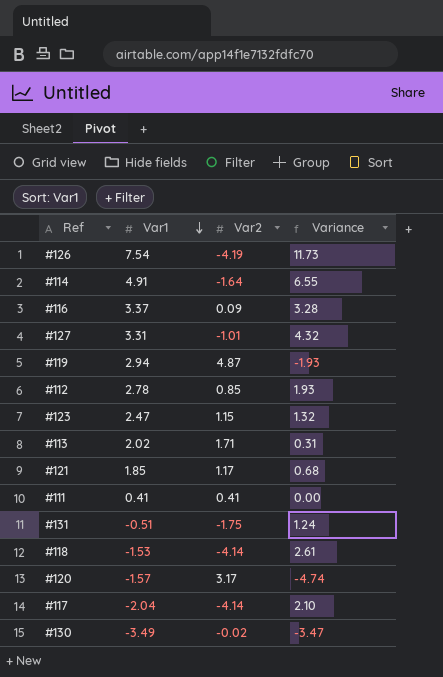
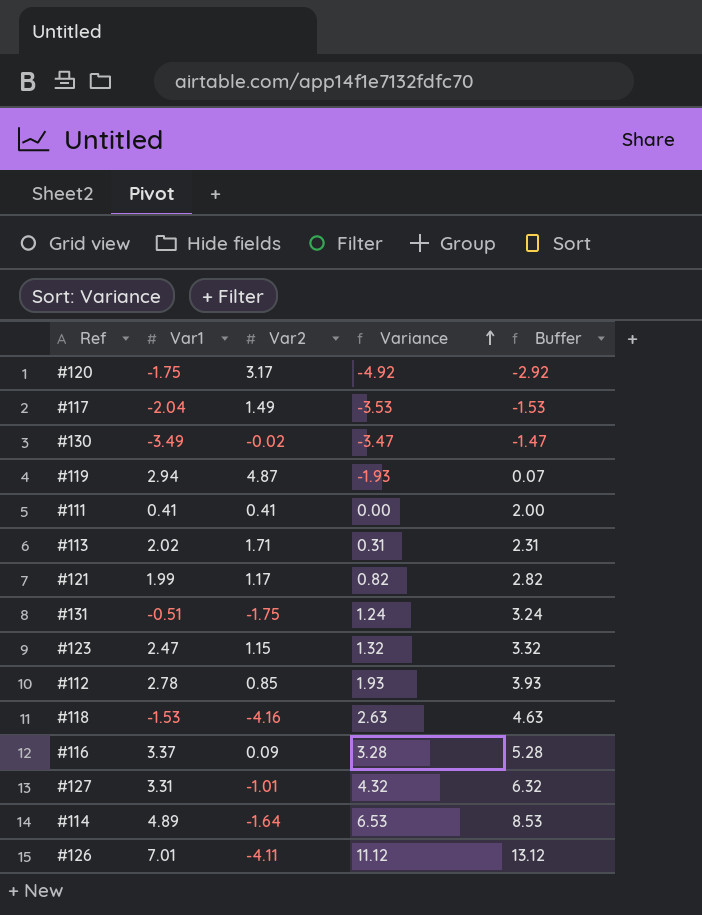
row order: Var1 descending -> Variance ascending
column Buffer | formula: none -> [Variance] + 2
#120 | Var1: -1.57 -> -1.75
#120 | Variance: -4.74 -> -4.92
#117 | Var2: -4.14 -> 1.49
#117 | Variance: 2.10 -> -3.53
#121 | Var1: 1.85 -> 1.99
#121 | Variance: 0.68 -> 0.82
#118 | Var2: -4.14 -> -4.16
#118 | Variance: 2.61 -> 2.63
#114 | Var1: 4.91 -> 4.89
#114 | Variance: 6.55 -> 6.53
#126 | Var1: 7.54 -> 7.01
#126 | Var2: -4.19 -> -4.11
#126 | Variance: 11.73 -> 11.12

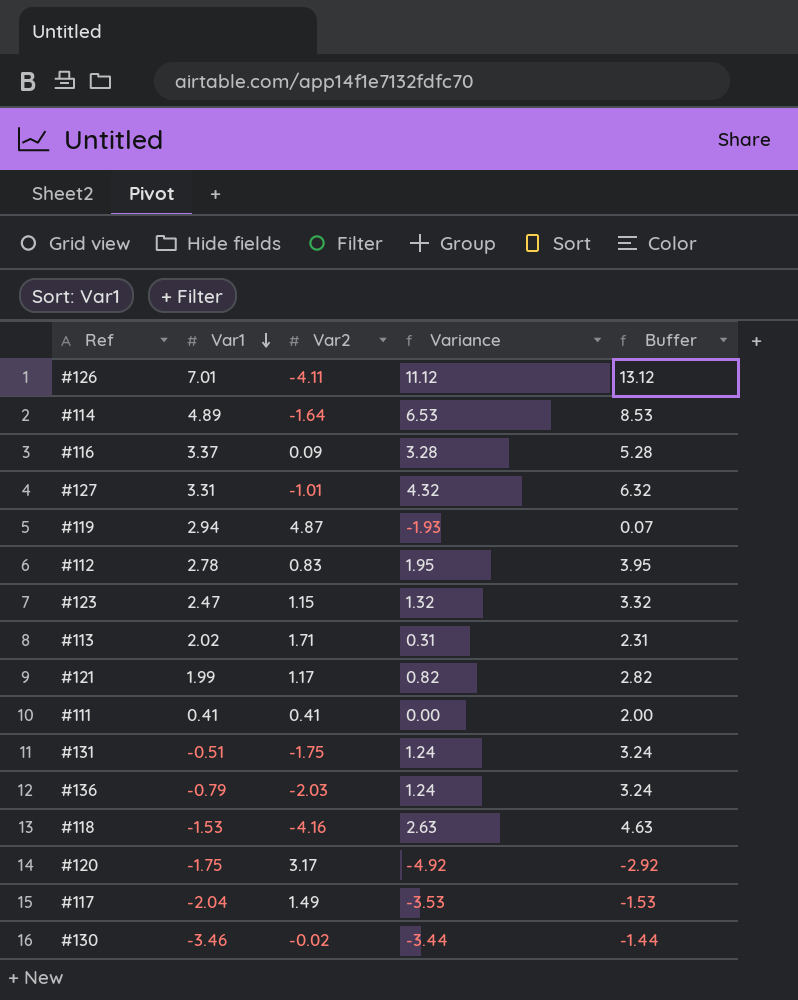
row order: Variance ascending -> Var1 descending
#112 | Var2: 0.85 -> 0.83
#112 | Variance: 1.93 -> 1.95
#112 | Buffer: 3.93 -> 3.95
row #136: none -> -0.79 | -2.03 | 1.24 | 3.24
#130 | Var1: -3.49 -> -3.46
#130 | Variance: -3.47 -> -3.44
#130 | Buffer: -1.47 -> -1.44

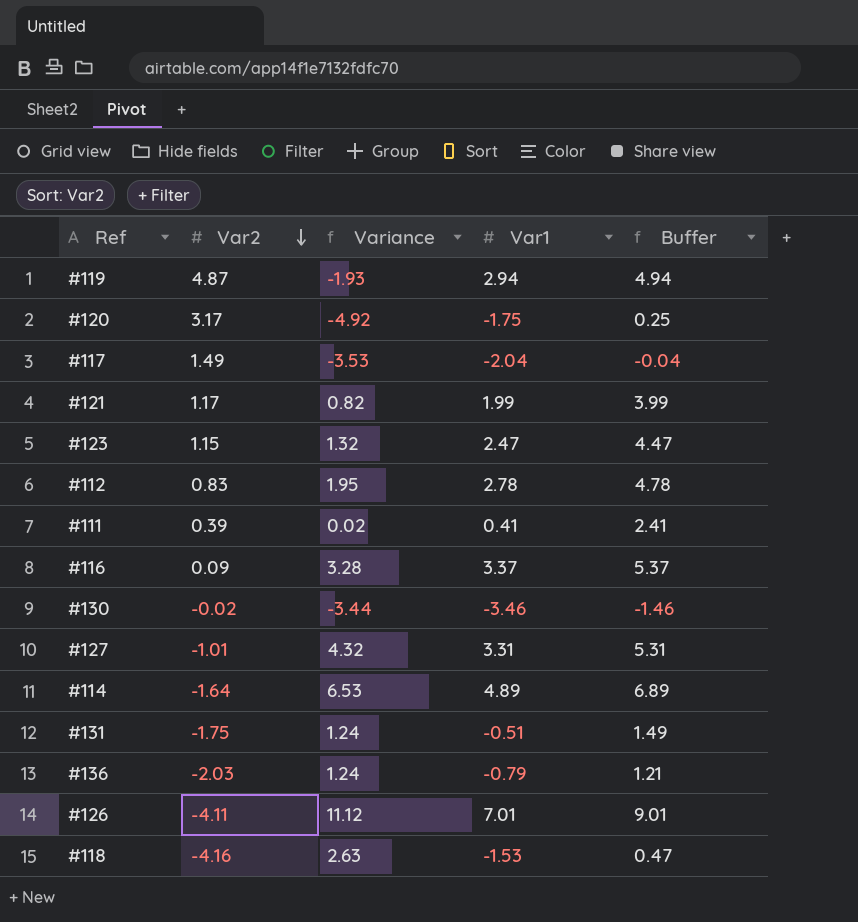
row order: Var1 descending -> Var2 descending
column Var1 | position: 2 -> 4
column Buffer | formula: [Variance] + 2 -> [Var1] + 2
row #113: 2.02 | 1.71 | 0.31 | 2.31 -> none
#111 | Var2: 0.41 -> 0.39
#111 | Variance: 0.00 -> 0.02

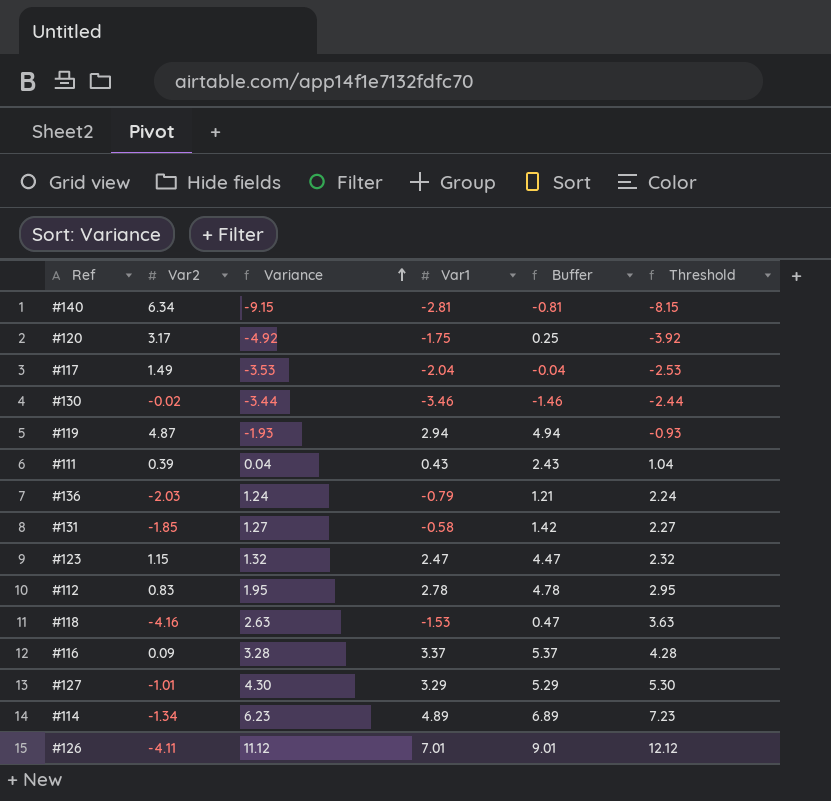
row order: Var2 descending -> Variance ascending
column Threshold | formula: none -> [Variance] + 1
row #121: 1.17 | 0.82 | 1.99 | 3.99 -> none
row #140: none -> 6.34 | -9.15 | -2.81 | -0.81 | -8.15
#111 | Variance: 0.02 -> 0.04
#111 | Var1: 0.41 -> 0.43
#111 | Buffer: 2.41 -> 2.43
#131 | Var2: -1.75 -> -1.85
#131 | Variance: 1.24 -> 1.27
#131 | Var1: -0.51 -> -0.58
#131 | Buffer: 1.49 -> 1.42
#127 | Variance: 4.32 -> 4.30
#127 | Var1: 3.31 -> 3.29
#127 | Buffer: 5.31 -> 5.29
#114 | Var2: -1.64 -> -1.34
#114 | Variance: 6.53 -> 6.23

